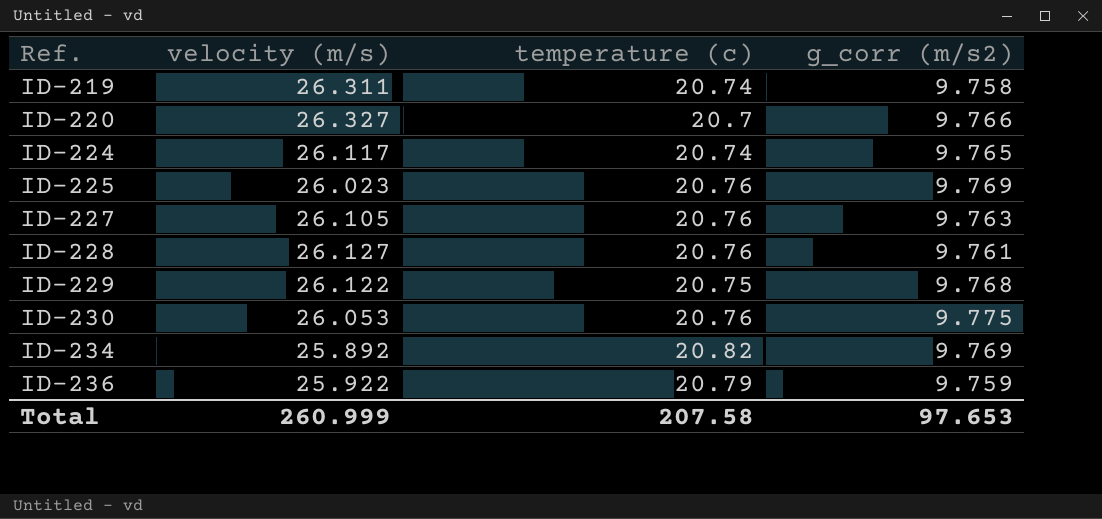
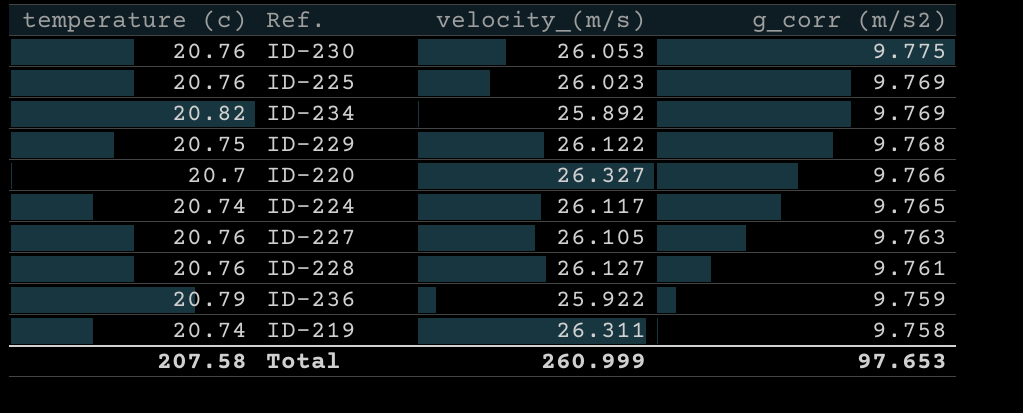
row order: Ref. ascending -> g_corr (m/s2) descending
column temperature (c) | position: 3 -> 1
column name: velocity (m/s) -> velocity_(m/s)

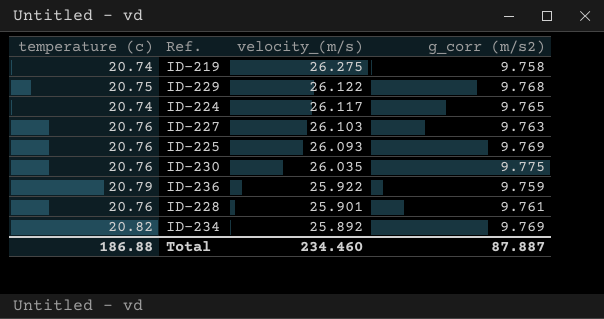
row order: g_corr (m/s2) descending -> velocity_(m/s) descending
row ID-220: 20.7 | 26.327 | 9.766 -> none
ID-219 | velocity_(m/s): 26.311 -> 26.275
ID-227 | velocity_(m/s): 26.105 -> 26.103
ID-225 | velocity_(m/s): 26.023 -> 26.093
ID-230 | velocity_(m/s): 26.053 -> 26.035
ID-228 | velocity_(m/s): 26.127 -> 25.901
Total | temperature (c): 207.58 -> 186.88
Total | velocity_(m/s): 260.999 -> 234.460
Total | g_corr (m/s2): 97.653 -> 87.887

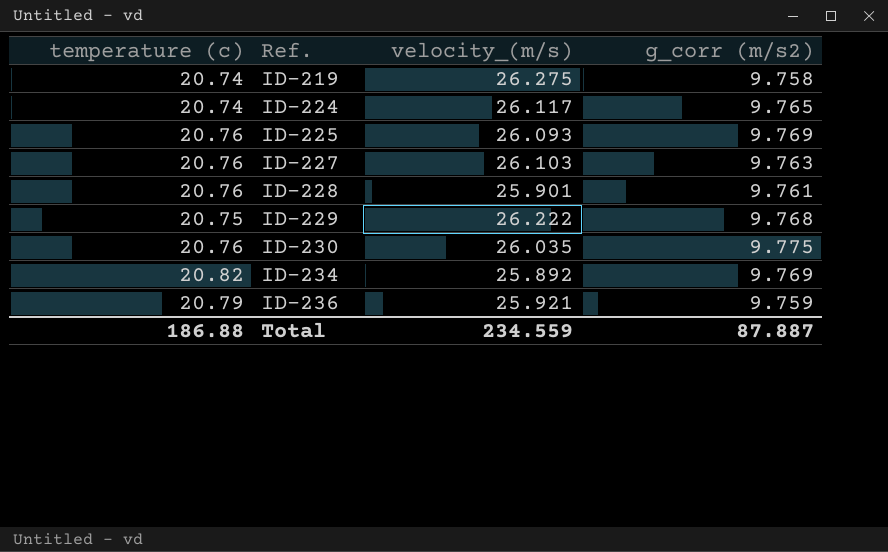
row order: velocity_(m/s) descending -> Ref. ascending
ID-229 | velocity_(m/s): 26.122 -> 26.222
ID-236 | velocity_(m/s): 25.922 -> 25.921
Total | velocity_(m/s): 234.460 -> 234.559

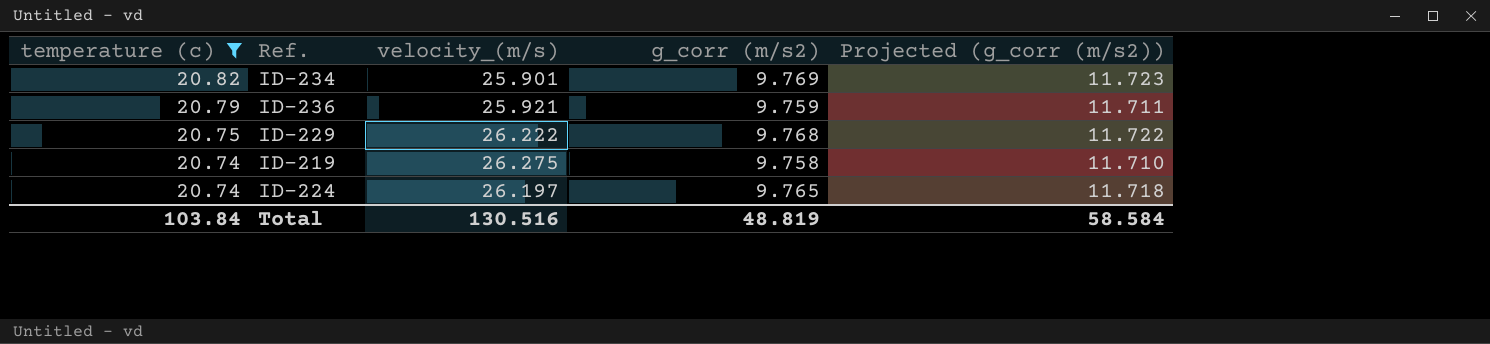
filter: none -> temperature (c) != 20.76
row order: Ref. ascending -> temperature (c) descending
column Projected (g_corr (m/s2)) | formula: none -> [g_corr (m/s2)] * 1.2
ID-234 | velocity_(m/s): 25.892 -> 25.901
ID-224 | velocity_(m/s): 26.117 -> 26.197
Total | temperature (c): 186.88 -> 103.84
Total | velocity_(m/s): 234.559 -> 130.516
Total | g_corr (m/s2): 87.887 -> 48.819

